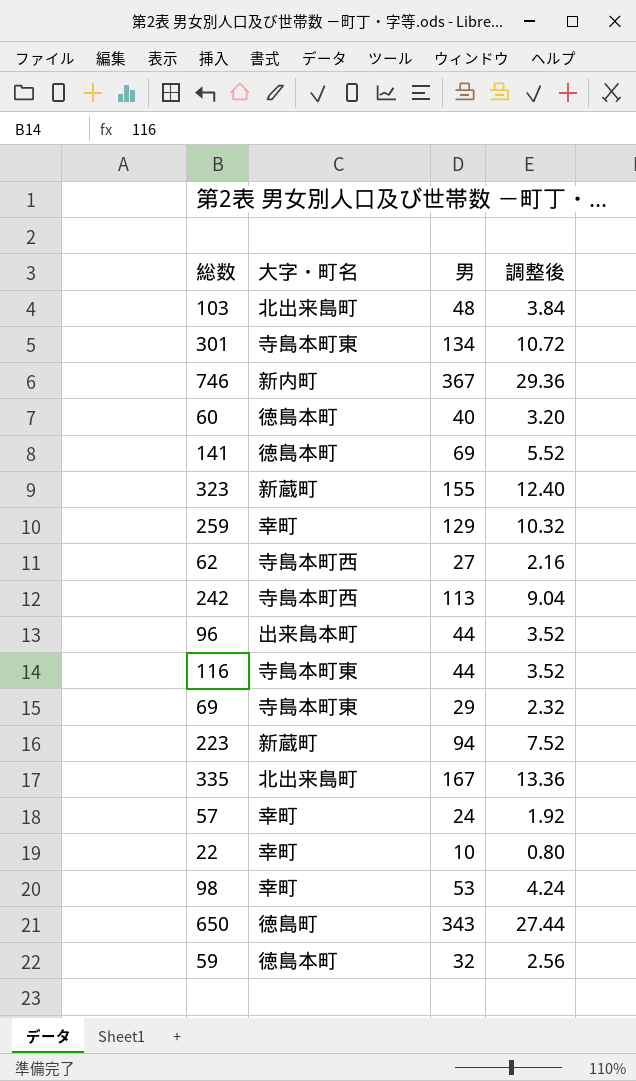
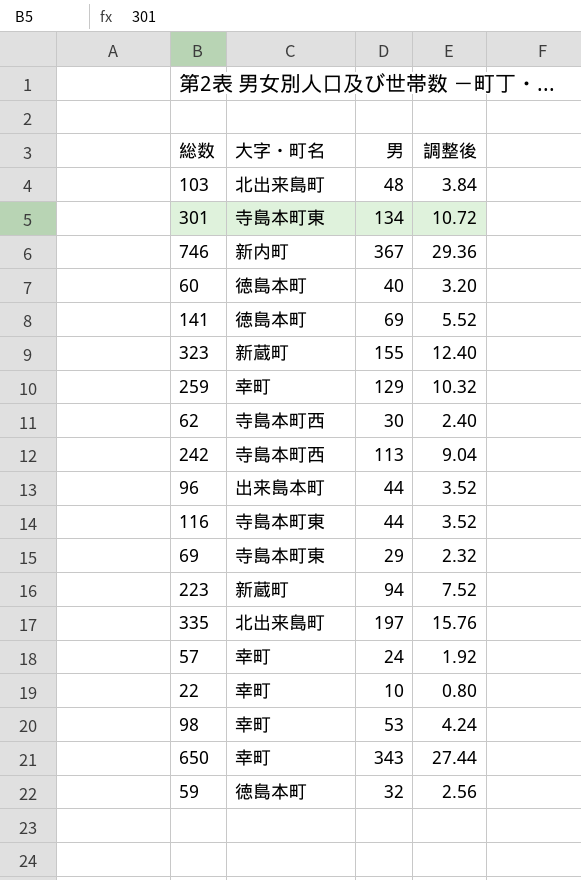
62 | 男: 27 -> 30
62 | 調整後: 2.16 -> 2.40
335 | 男: 167 -> 197
335 | 調整後: 13.36 -> 15.76
650 | 大字・町名: 徳島町 -> 幸町

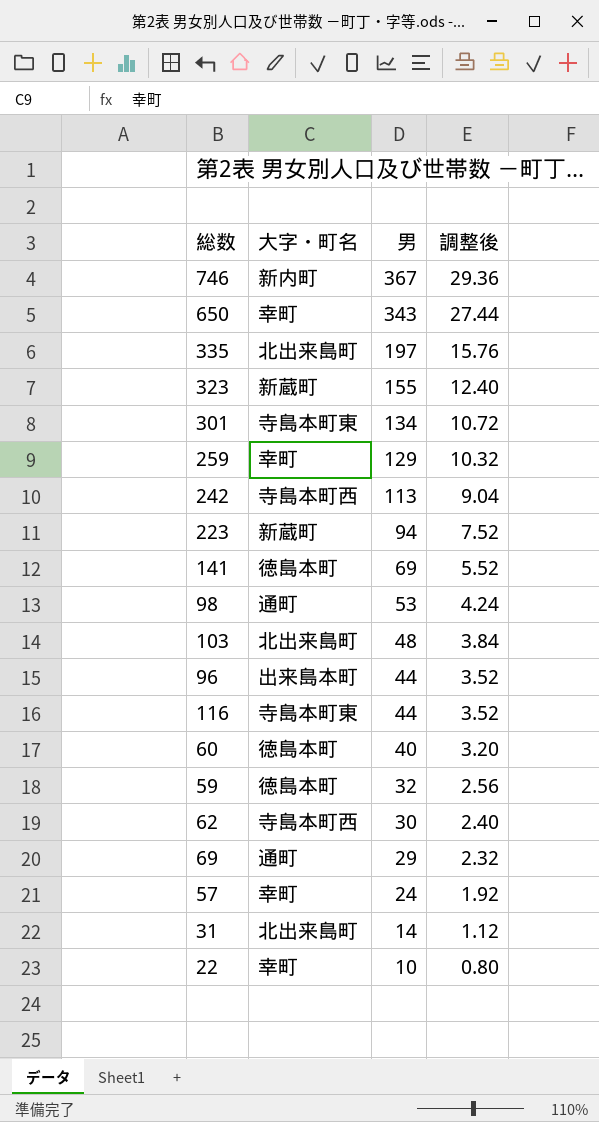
row order: none -> 男 descending
98 | 大字・町名: 幸町 -> 通町
69 | 大字・町名: 寺島本町東 -> 通町
row 31: none -> 北出来島町 | 14 | 1.12

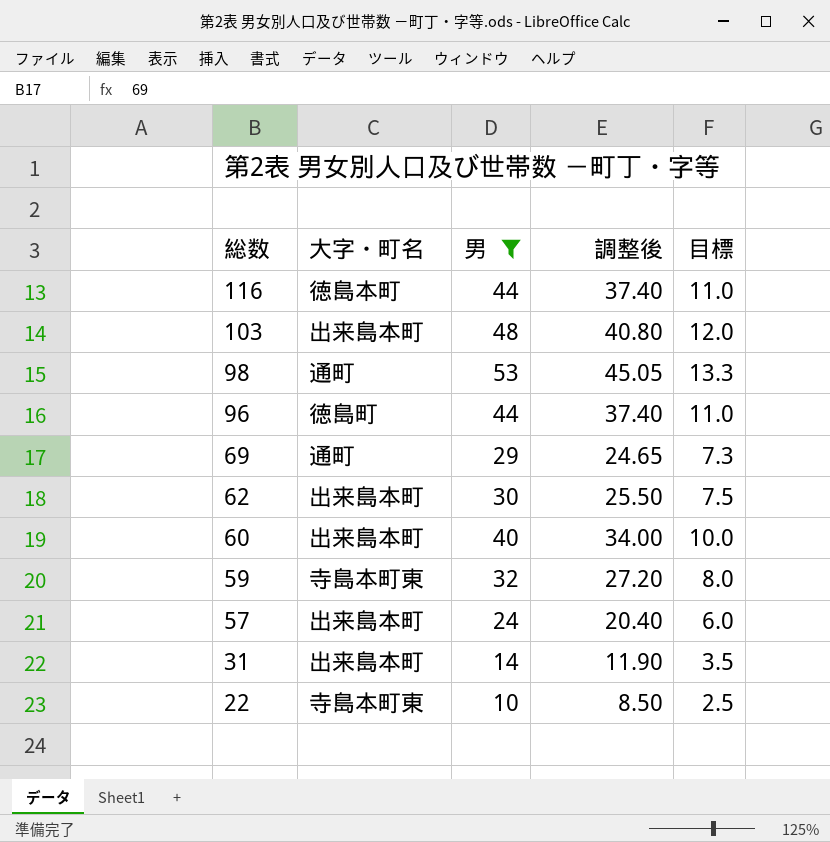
filter: none -> 男 <= 53
row order: 男 descending -> 総数 descending
column 調整後 | formula: [男] * 0.08 -> [男] * 0.85
column 目標 | formula: none -> [男] * 0.25
116 | 大字・町名: 寺島本町東 -> 徳島本町
103 | 大字・町名: 北出来島町 -> 出来島本町
96 | 大字・町名: 出来島本町 -> 徳島町
62 | 大字・町名: 寺島本町西 -> 出来島本町
60 | 大字・町名: 徳島本町 -> 出来島本町
59 | 大字・町名: 徳島本町 -> 寺島本町東
57 | 大字・町名: 幸町 -> 出来島本町
31 | 大字・町名: 北出来島町 -> 出来島本町
22 | 大字・町名: 幸町 -> 寺島本町東

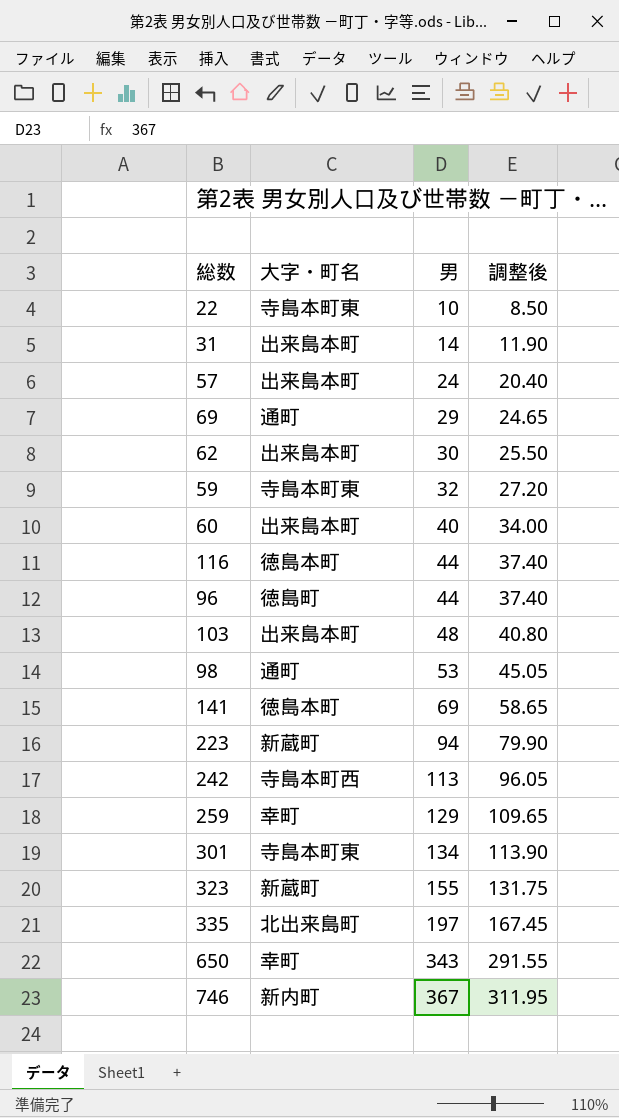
filter: 男 <= 53 -> none
row order: 総数 descending -> 男 ascending
column 目標 | formula: [男] * 0.25 -> none

